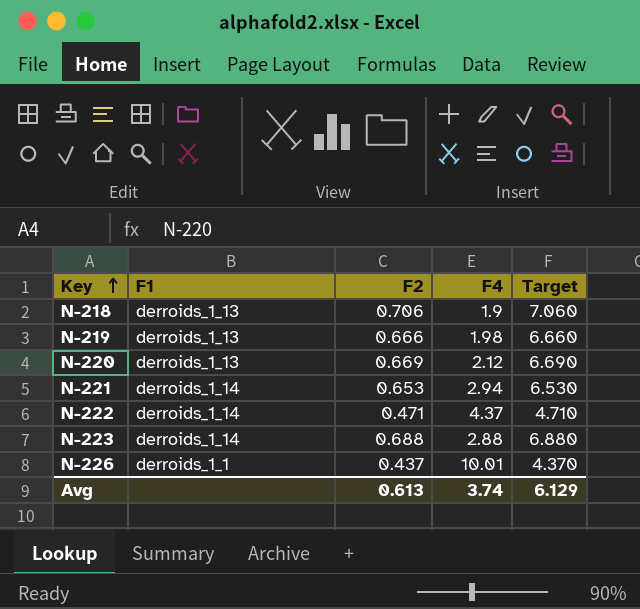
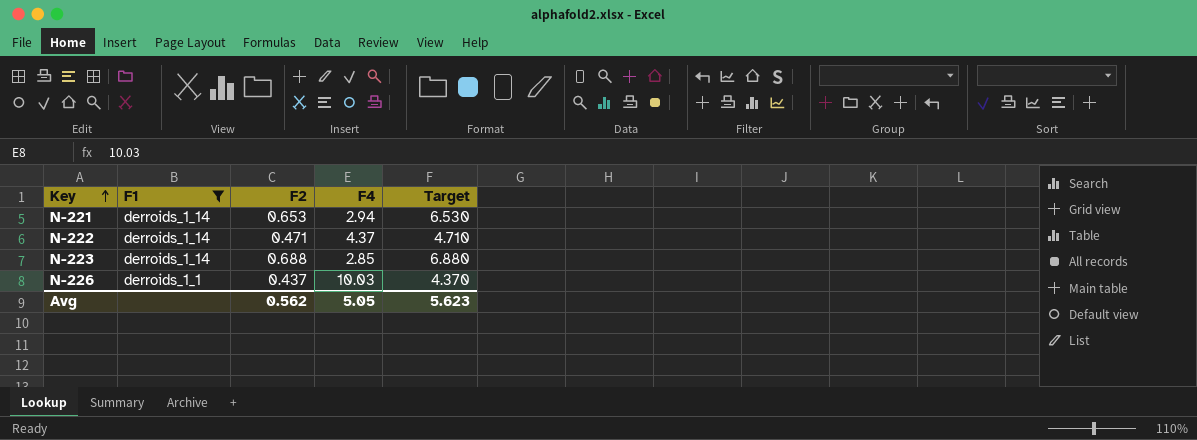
filter: none -> F1 != derroids_1_13
N-223 | F4: 2.88 -> 2.85
N-226 | F4: 10.01 -> 10.03
Avg | F2: 0.613 -> 0.562
Avg | F4: 3.74 -> 5.05
Avg | Target: 6.129 -> 5.623

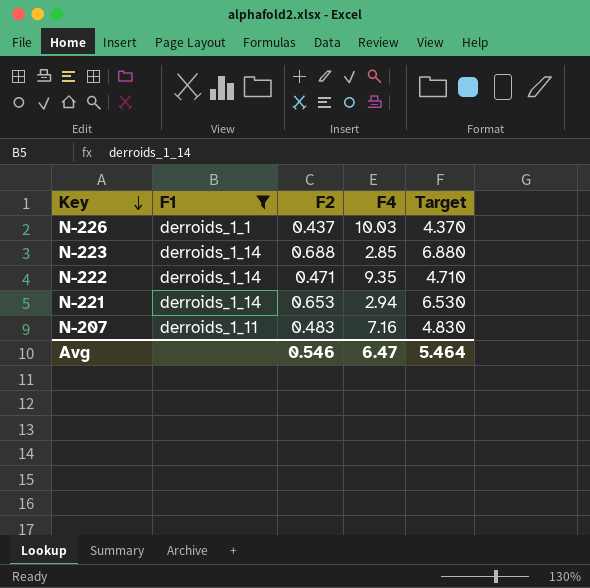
row order: Key ascending -> Key descending
N-222 | F4: 4.37 -> 9.35
row N-207: none -> derroids_1_11 | 0.483 | 7.16 | 4.830
Avg | F2: 0.562 -> 0.546
Avg | F4: 5.05 -> 6.47
Avg | Target: 5.623 -> 5.464

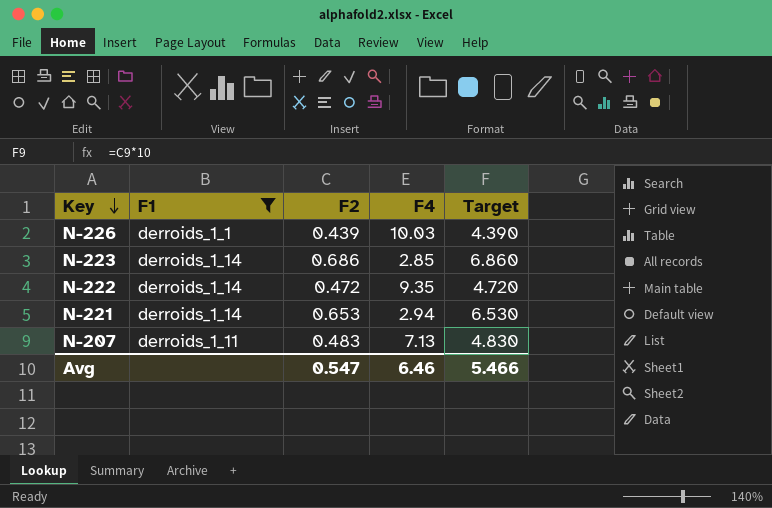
N-226 | F2: 0.437 -> 0.439
N-226 | Target: 4.370 -> 4.390
N-223 | F2: 0.688 -> 0.686
N-223 | Target: 6.880 -> 6.860
N-222 | F2: 0.471 -> 0.472
N-222 | Target: 4.710 -> 4.720
N-207 | F4: 7.16 -> 7.13
Avg | F2: 0.546 -> 0.547
Avg | F4: 6.47 -> 6.46
Avg | Target: 5.464 -> 5.466

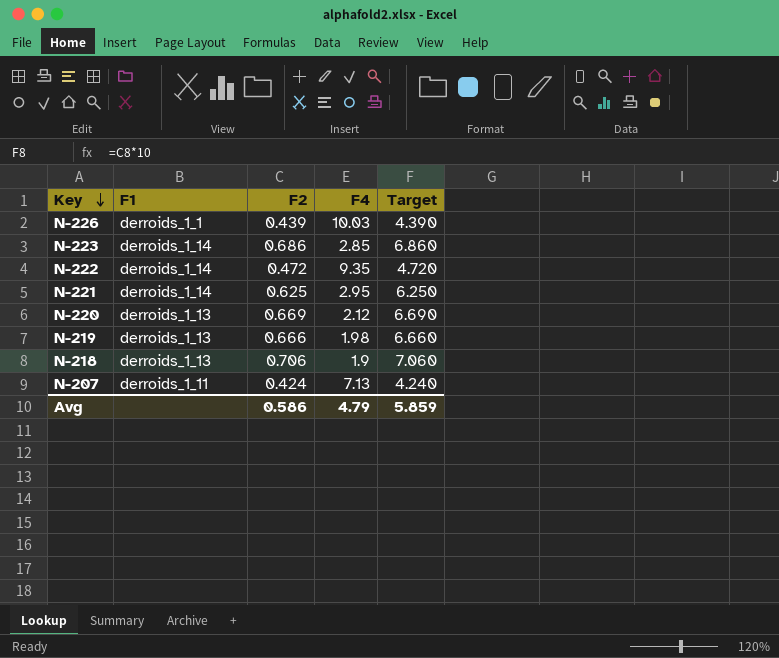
filter: F1 != derroids_1_13 -> none
N-221 | F2: 0.653 -> 0.625
N-221 | F4: 2.94 -> 2.95
N-221 | Target: 6.530 -> 6.250
N-207 | F2: 0.483 -> 0.424
N-207 | Target: 4.830 -> 4.240
Avg | F2: 0.547 -> 0.586
Avg | F4: 6.46 -> 4.79
Avg | Target: 5.466 -> 5.859

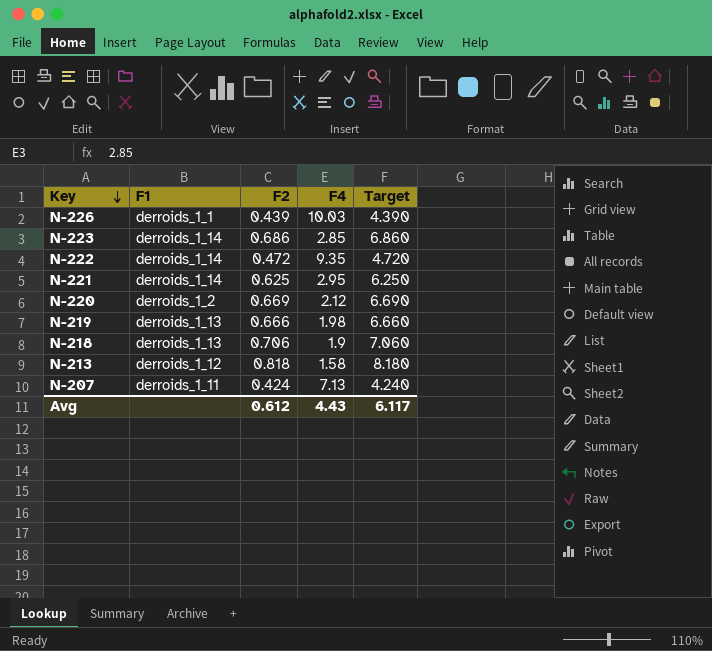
N-220 | F1: derroids_1_13 -> derroids_1_2
row N-213: none -> derroids_1_12 | 0.818 | 1.58 | 8.180
Avg | F2: 0.586 -> 0.612
Avg | F4: 4.79 -> 4.43
Avg | Target: 5.859 -> 6.117

